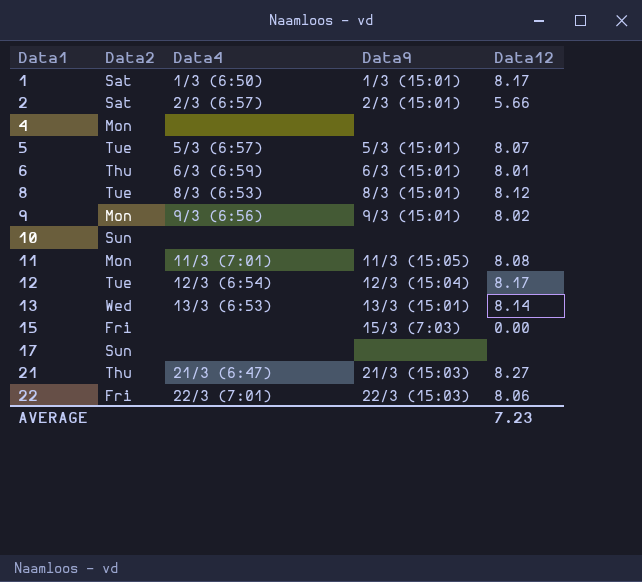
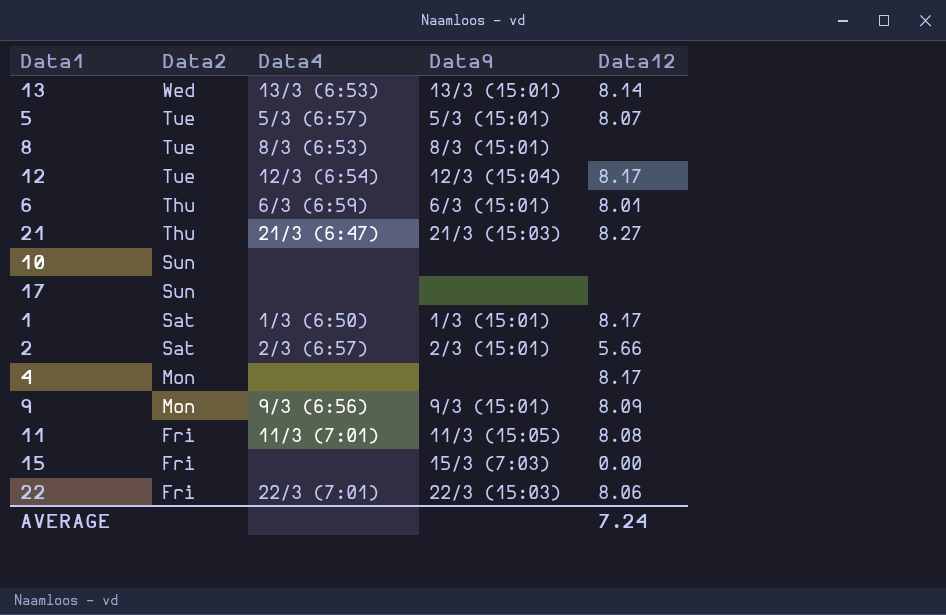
row order: Data1 ascending -> Data2 descending
8 | Data12: 8.12 -> none
4 | Data12: none -> 8.17
9 | Data12: 8.02 -> 8.09
11 | Data2: Mon -> Fri
AVERAGE | Data12: 7.23 -> 7.24

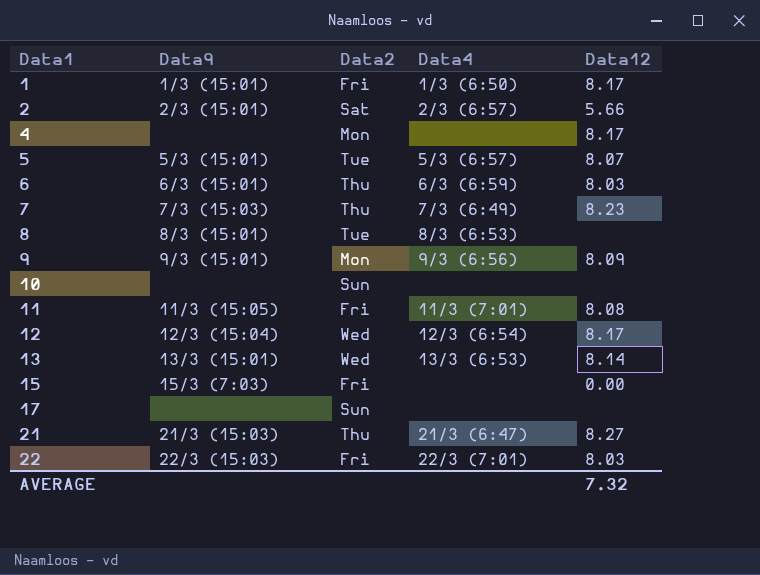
row order: Data2 descending -> Data1 ascending
column Data9 | position: 4 -> 2
1 | Data2: Sat -> Fri
6 | Data12: 8.01 -> 8.03
row 7: none -> 7/3 (15:03) | Thu | 7/3 (6:49) | 8.23
12 | Data2: Tue -> Wed
22 | Data12: 8.06 -> 8.03
AVERAGE | Data12: 7.24 -> 7.32

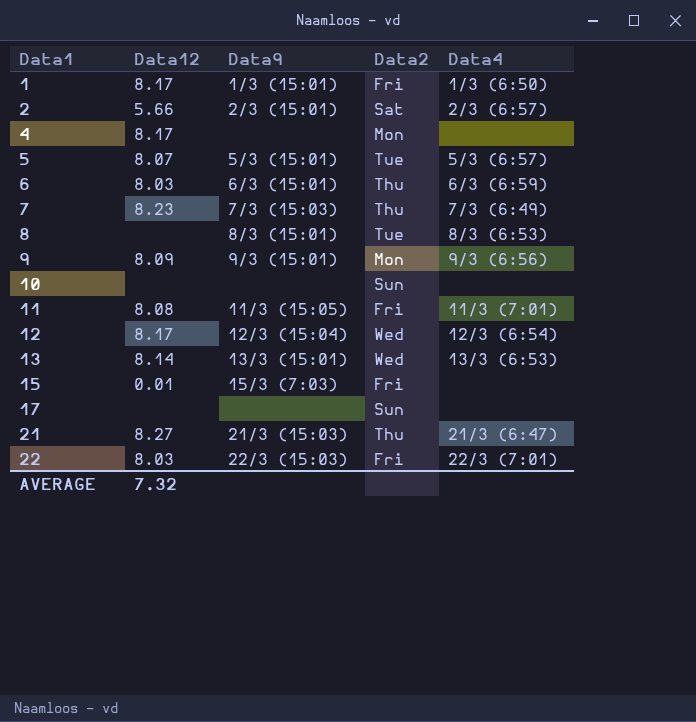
column Data12 | position: 5 -> 2
15 | Data12: 0.00 -> 0.01

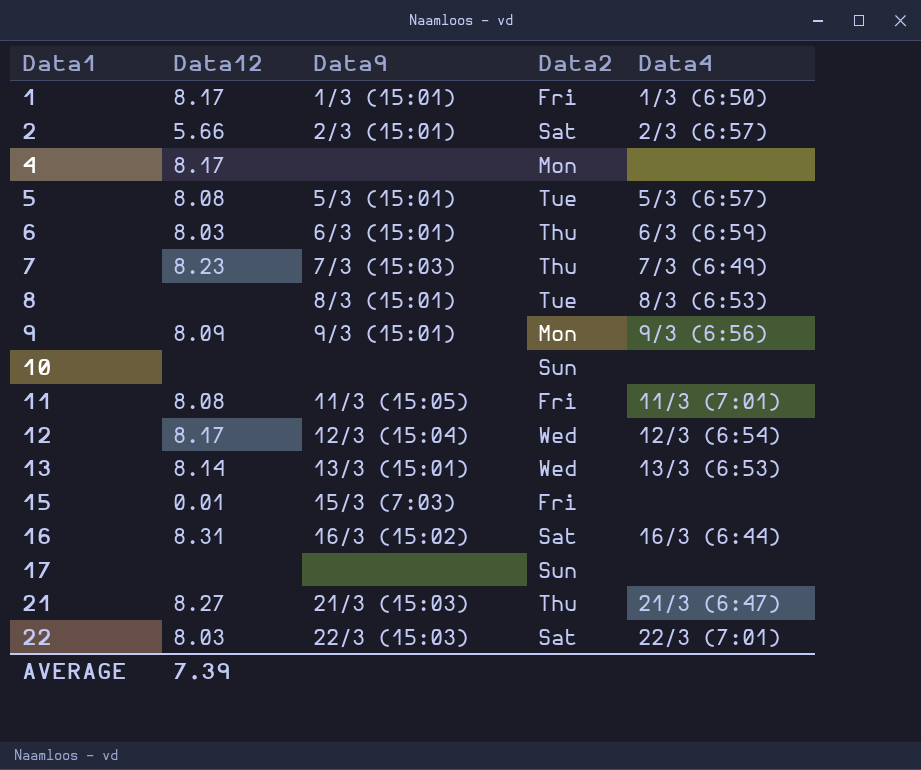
5 | Data12: 8.07 -> 8.08
row 16: none -> 8.31 | 16/3 (15:02) | Sat | 16/3 (6:44)
22 | Data2: Fri -> Sat
AVERAGE | Data12: 7.32 -> 7.39

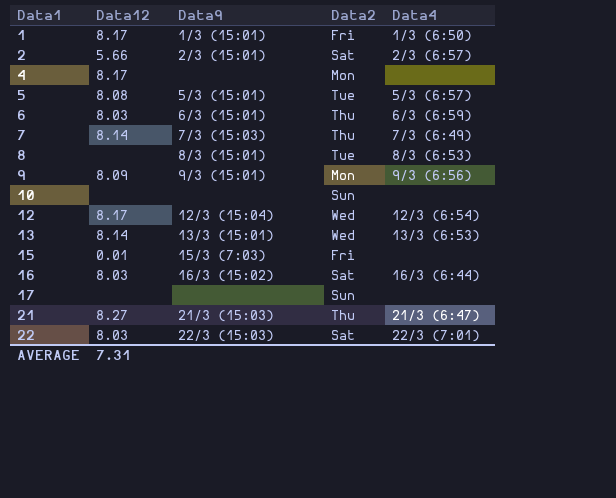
row 11: 8.08 | 11/3 (15:05) | Fri | 11/3 (7:01) -> none
7 | Data12: 8.23 -> 8.14
16 | Data12: 8.31 -> 8.03
AVERAGE | Data12: 7.39 -> 7.31

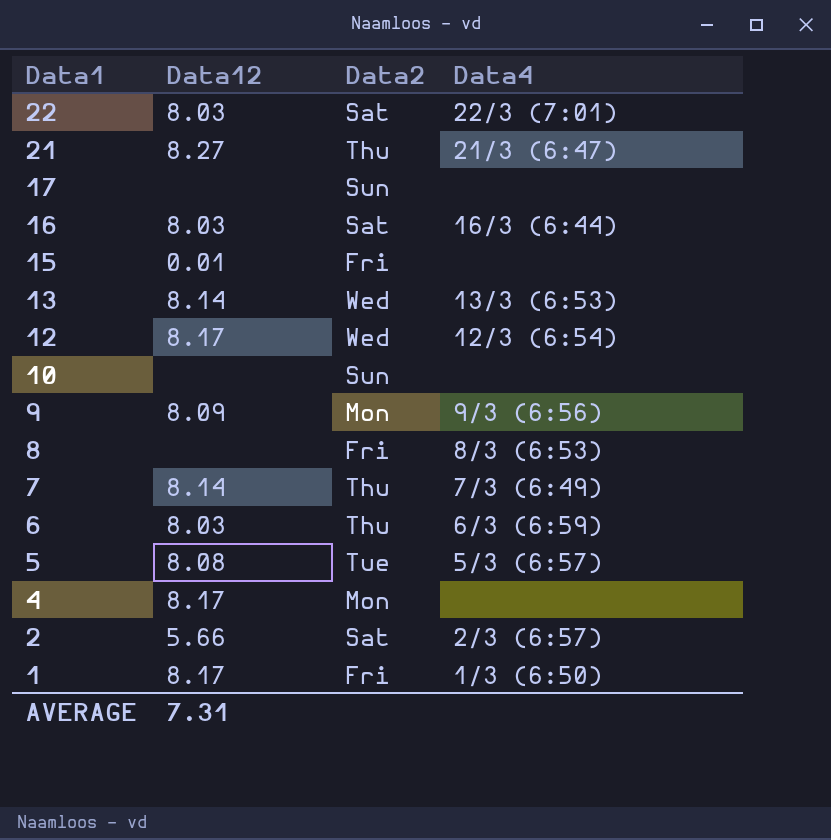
row order: Data1 ascending -> Data1 descending
column Data9 | position: 3 -> none
8 | Data2: Tue -> Fri

